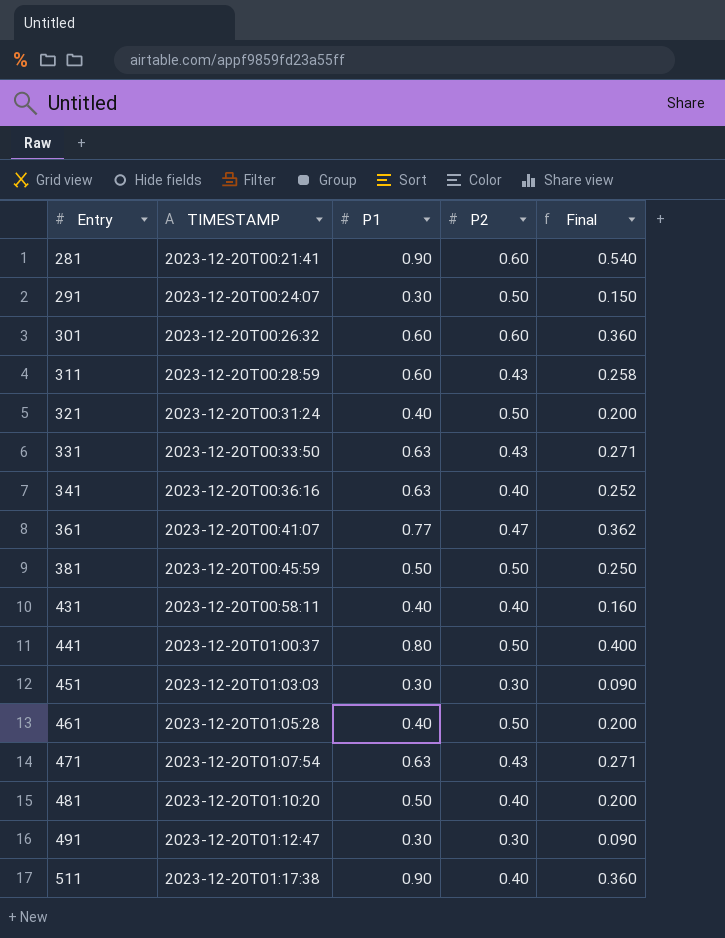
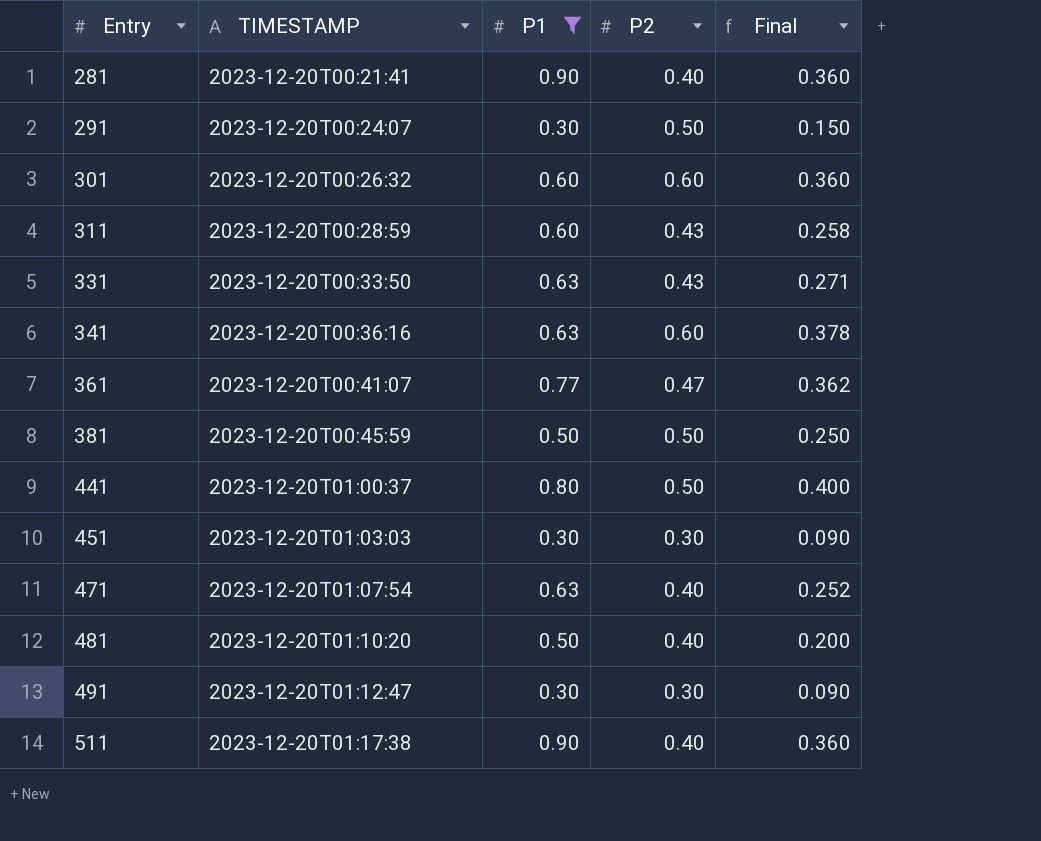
filter: none -> P1 != 0.40
281 | P2: 0.60 -> 0.40
281 | Final: 0.540 -> 0.360
341 | P2: 0.40 -> 0.60
341 | Final: 0.252 -> 0.378
471 | P2: 0.43 -> 0.40
471 | Final: 0.271 -> 0.252

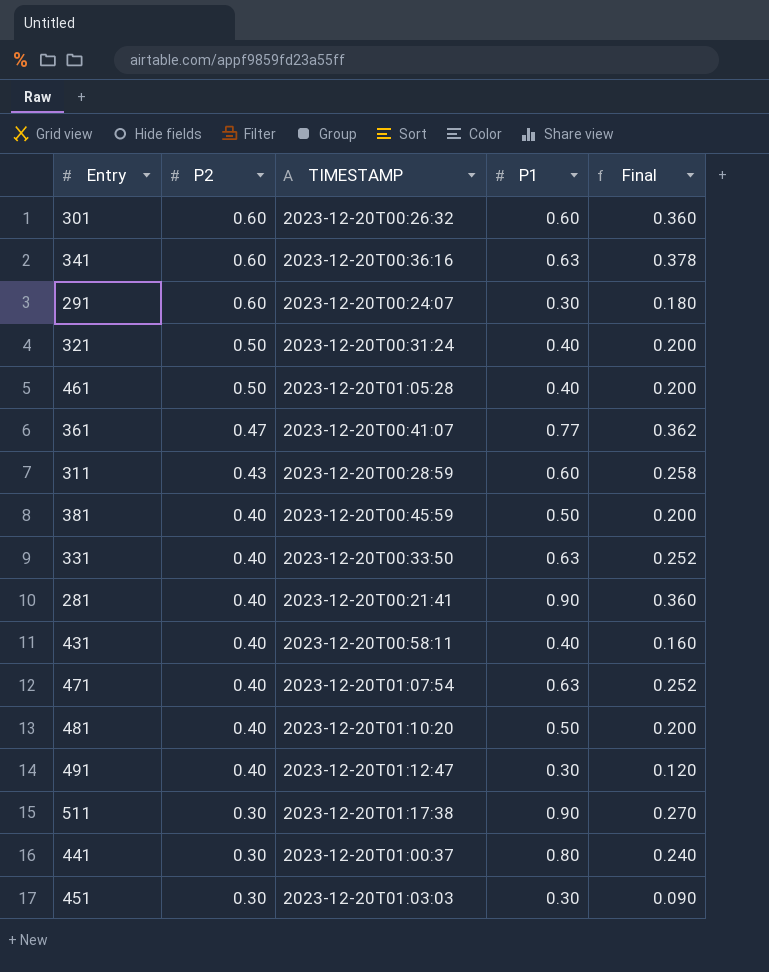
filter: P1 != 0.40 -> none
row order: Entry ascending -> P2 descending
column P2 | position: 4 -> 2
291 | P2: 0.50 -> 0.60
291 | Final: 0.150 -> 0.180
381 | P2: 0.50 -> 0.40
381 | Final: 0.250 -> 0.200
331 | P2: 0.43 -> 0.40
331 | Final: 0.271 -> 0.252
491 | P2: 0.30 -> 0.40
491 | Final: 0.090 -> 0.120
511 | P2: 0.40 -> 0.30
511 | Final: 0.360 -> 0.270
441 | P2: 0.50 -> 0.30
441 | Final: 0.400 -> 0.240

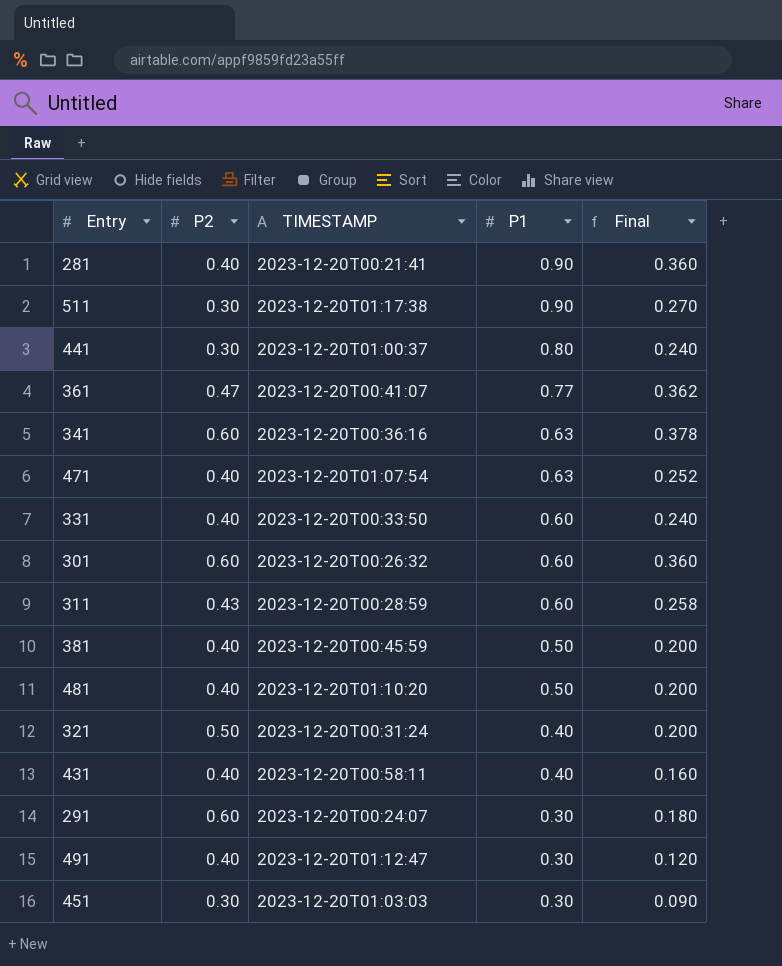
row order: P2 descending -> P1 descending
row 461: 0.50 | 2023-12-20T01:05:28 | 0.40 | 0.200 -> none
331 | P1: 0.63 -> 0.60
331 | Final: 0.252 -> 0.240

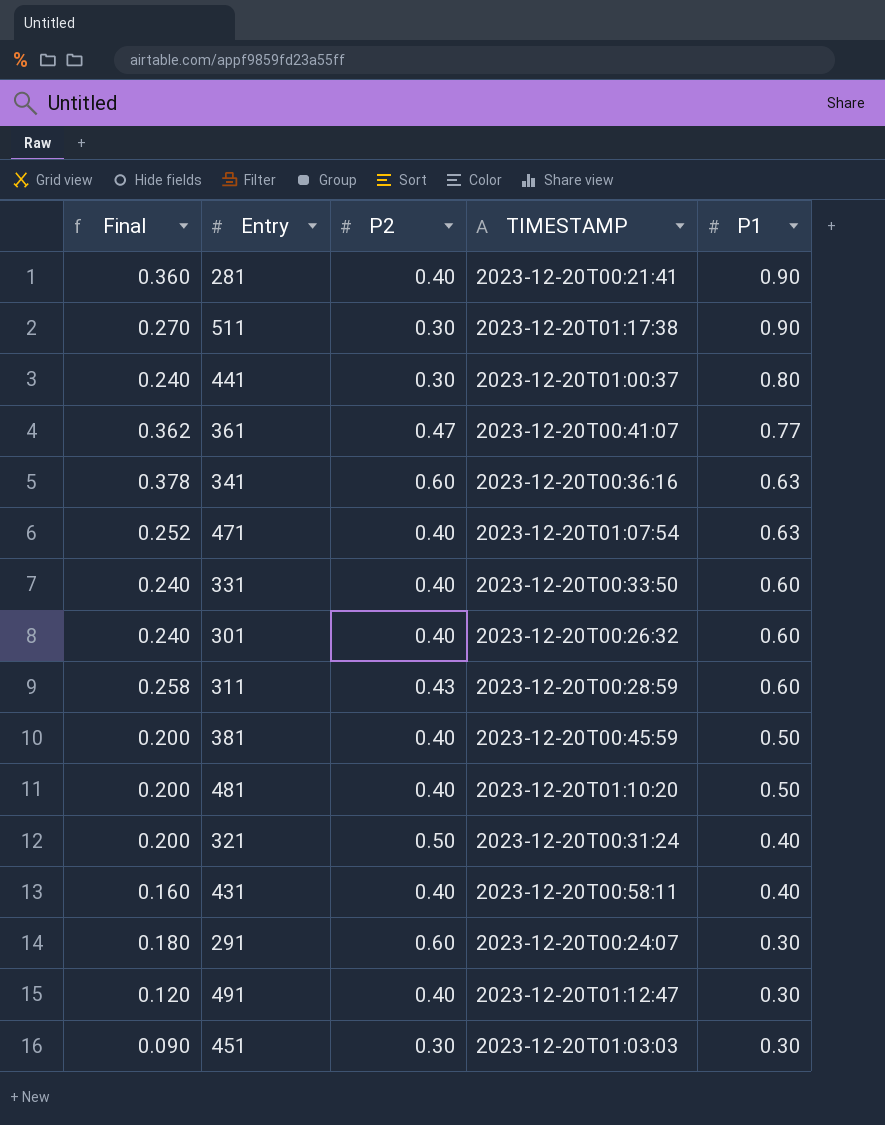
column Final | position: 5 -> 1
301 | Final: 0.360 -> 0.240
301 | P2: 0.60 -> 0.40

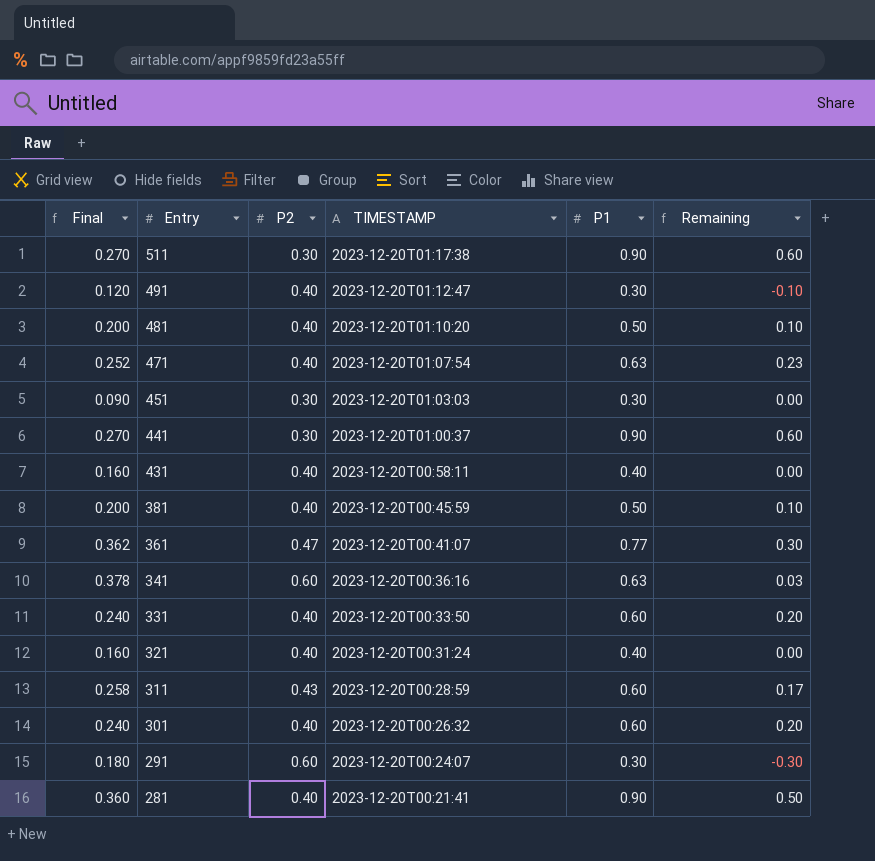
row order: P1 descending -> Entry descending
column Remaining | formula: none -> [P1] - [P2]
441 | Final: 0.240 -> 0.270
441 | P1: 0.80 -> 0.90
321 | Final: 0.200 -> 0.160
321 | P2: 0.50 -> 0.40

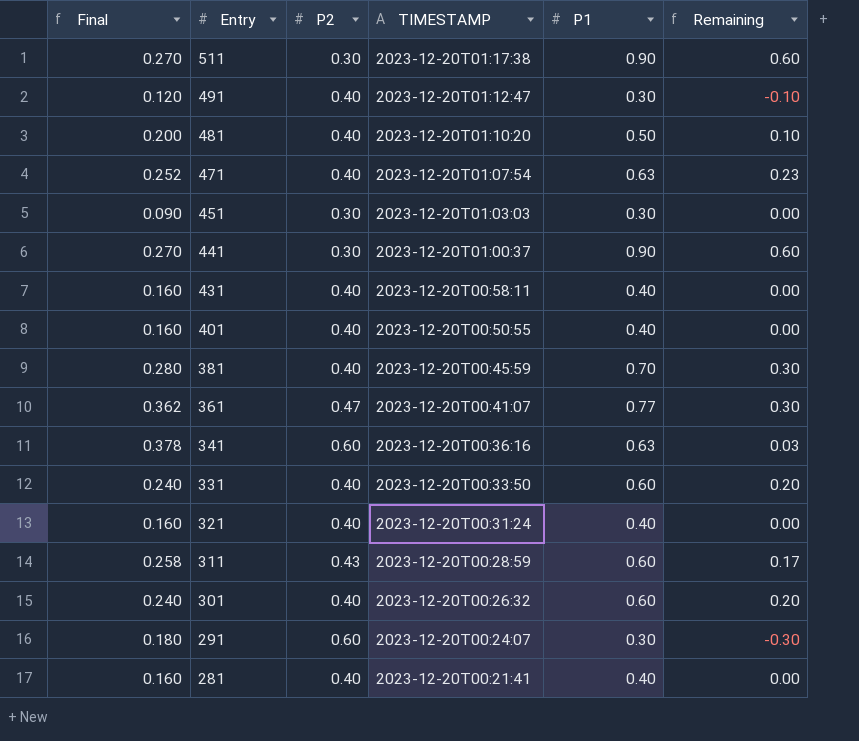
row 401: none -> 0.160 | 0.40 | 2023-12-20T00:50:55 | 0.40 | 0.00
381 | Final: 0.200 -> 0.280
381 | P1: 0.50 -> 0.70
381 | Remaining: 0.10 -> 0.30
281 | Final: 0.360 -> 0.160
281 | P1: 0.90 -> 0.40
281 | Remaining: 0.50 -> 0.00

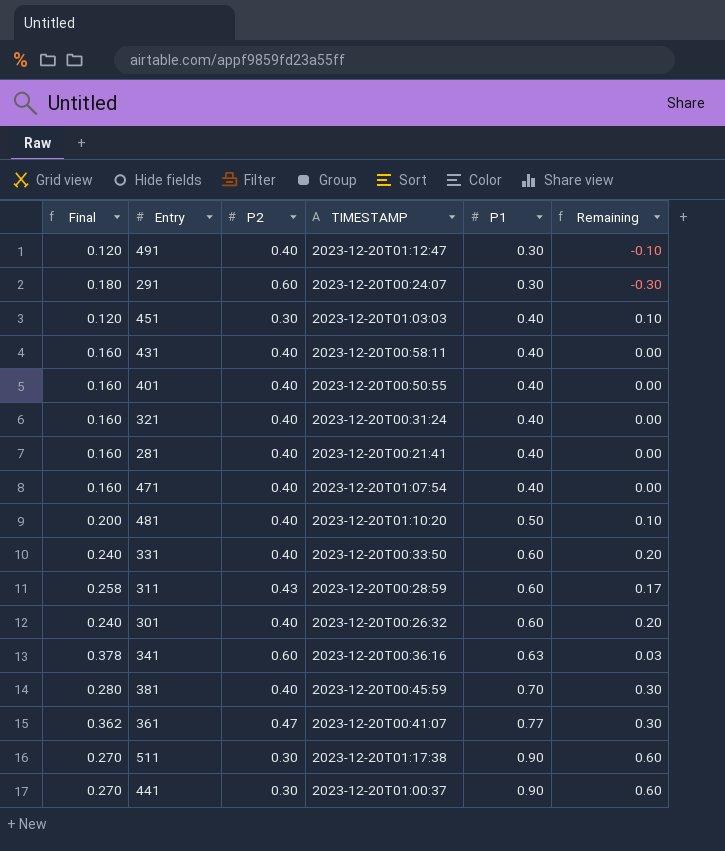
row order: Entry descending -> P1 ascending
451 | Final: 0.090 -> 0.120
451 | P1: 0.30 -> 0.40
451 | Remaining: 0.00 -> 0.10
471 | Final: 0.252 -> 0.160
471 | P1: 0.63 -> 0.40
471 | Remaining: 0.23 -> 0.00

